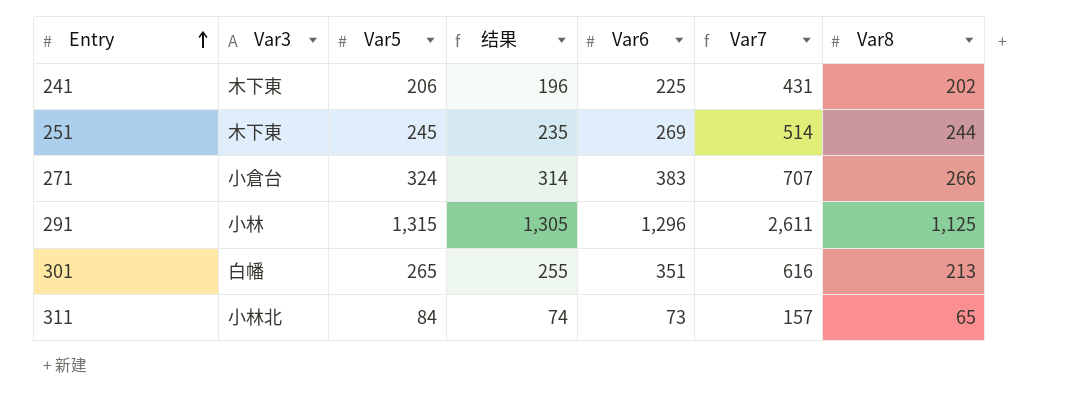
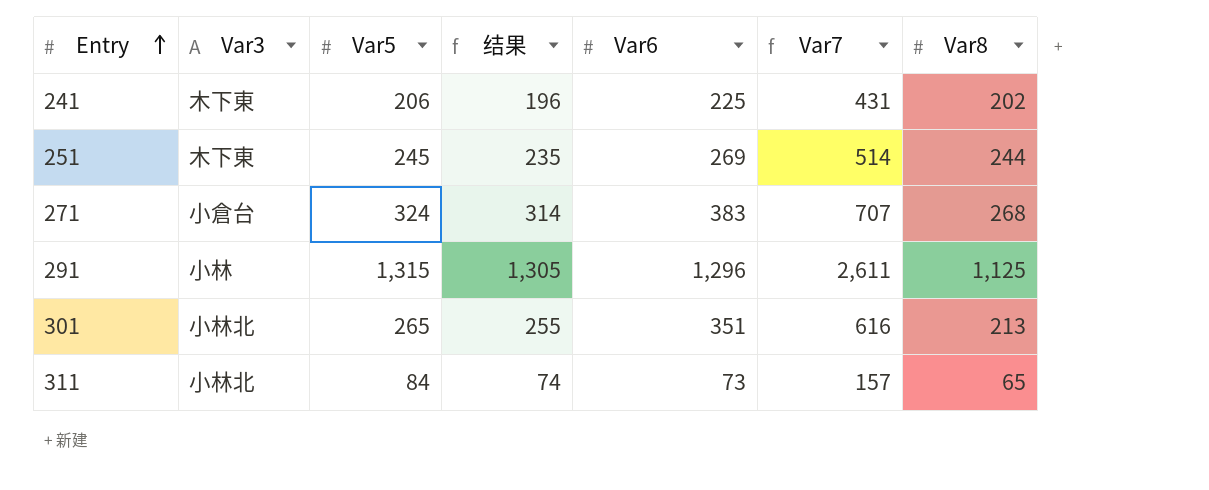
271 | Var8: 266 -> 268
301 | Var3: 白幡 -> 小林北

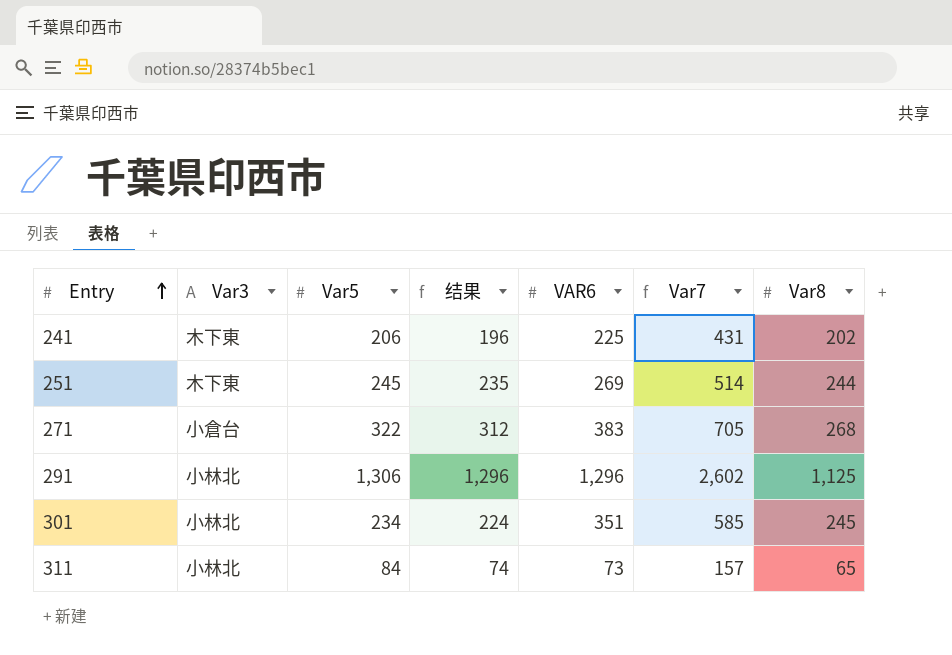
column name: Var6 -> VAR6
271 | Var5: 324 -> 322
271 | 结果: 314 -> 312
271 | Var7: 707 -> 705
291 | Var3: 小林 -> 小林北
291 | Var5: 1,315 -> 1,306
291 | 结果: 1,305 -> 1,296
291 | Var7: 2,611 -> 2,602
301 | Var5: 265 -> 234
301 | 结果: 255 -> 224
301 | Var7: 616 -> 585
301 | Var8: 213 -> 245

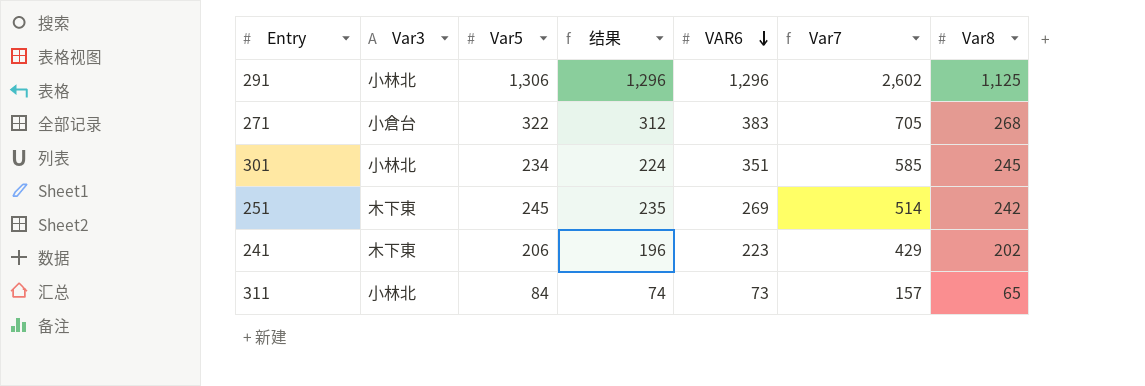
row order: Entry ascending -> VAR6 descending
251 | Var8: 244 -> 242
241 | VAR6: 225 -> 223
241 | Var7: 431 -> 429

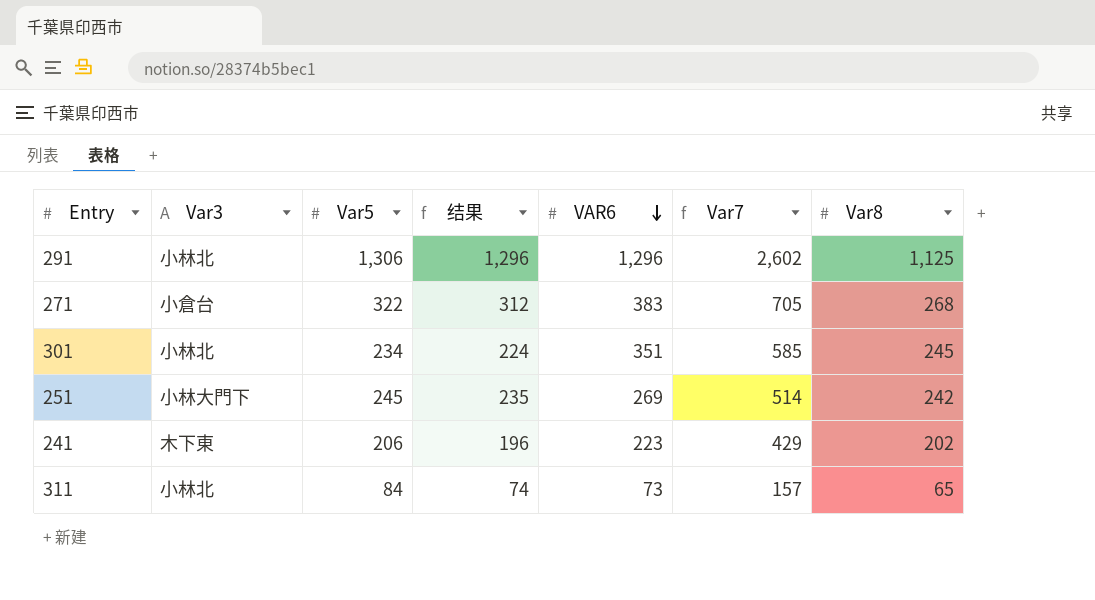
251 | Var3: 木下東 -> 小林大門下

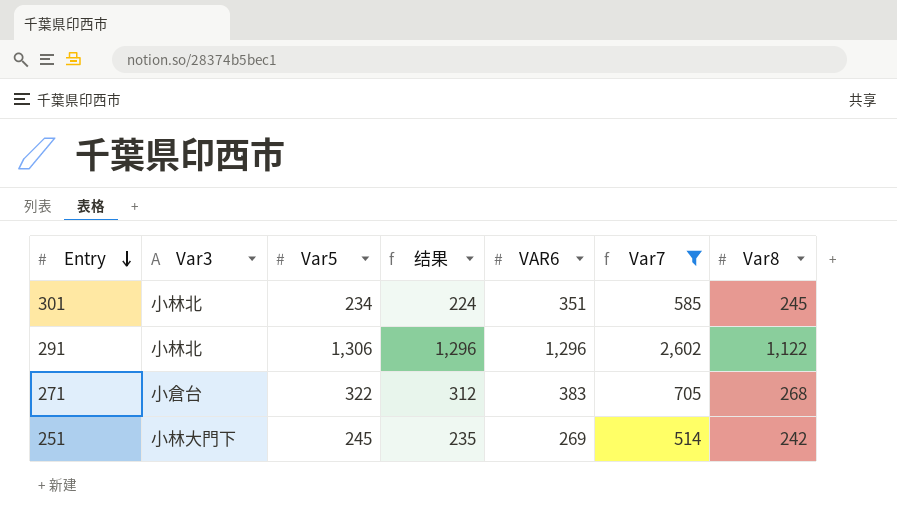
filter: none -> Var7 >= 514
row order: VAR6 descending -> Entry descending
291 | Var8: 1,125 -> 1,122

